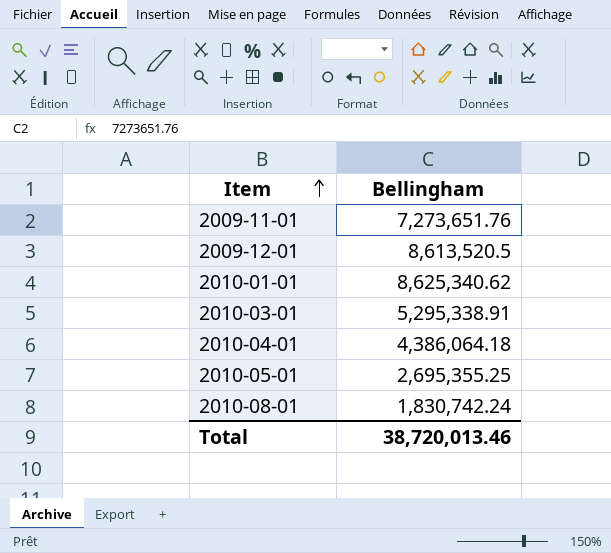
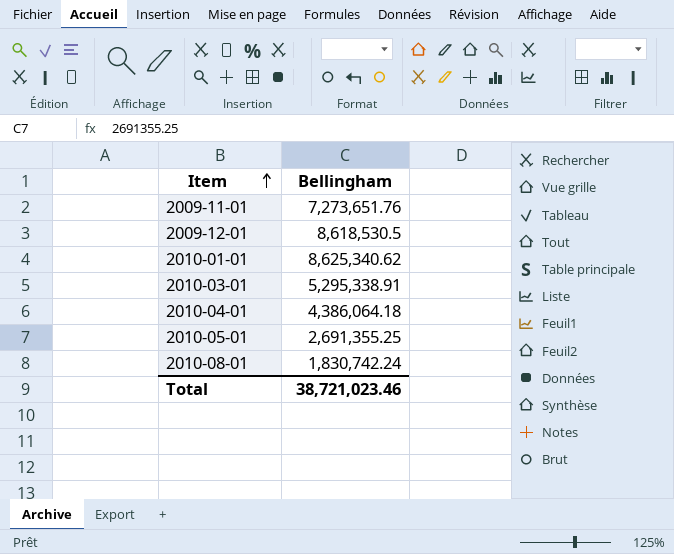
2009-12-01 | Bellingham: 8,613,520.5 -> 8,618,530.5
2010-05-01 | Bellingham: 2,695,355.25 -> 2,691,355.25
Total | Bellingham: 38,720,013.46 -> 38,721,023.46

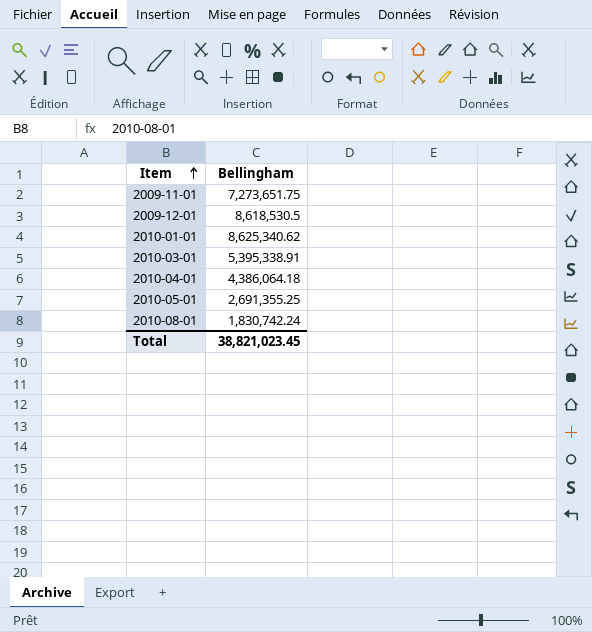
2009-11-01 | Bellingham: 7,273,651.76 -> 7,273,651.75
2010-03-01 | Bellingham: 5,295,338.91 -> 5,395,338.91
Total | Bellingham: 38,721,023.46 -> 38,821,023.45

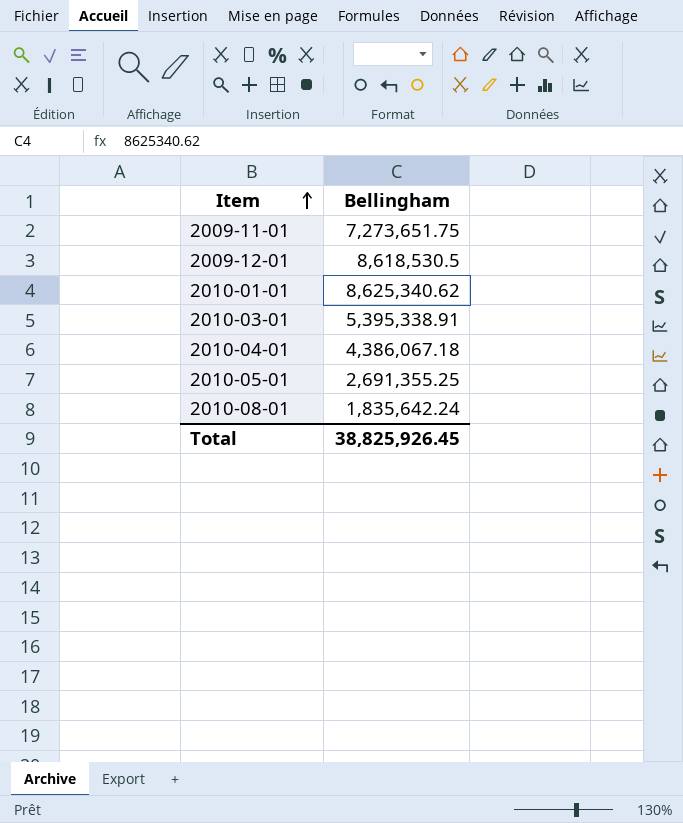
2010-04-01 | Bellingham: 4,386,064.18 -> 4,386,067.18
2010-08-01 | Bellingham: 1,830,742.24 -> 1,835,642.24
Total | Bellingham: 38,821,023.45 -> 38,825,926.45

